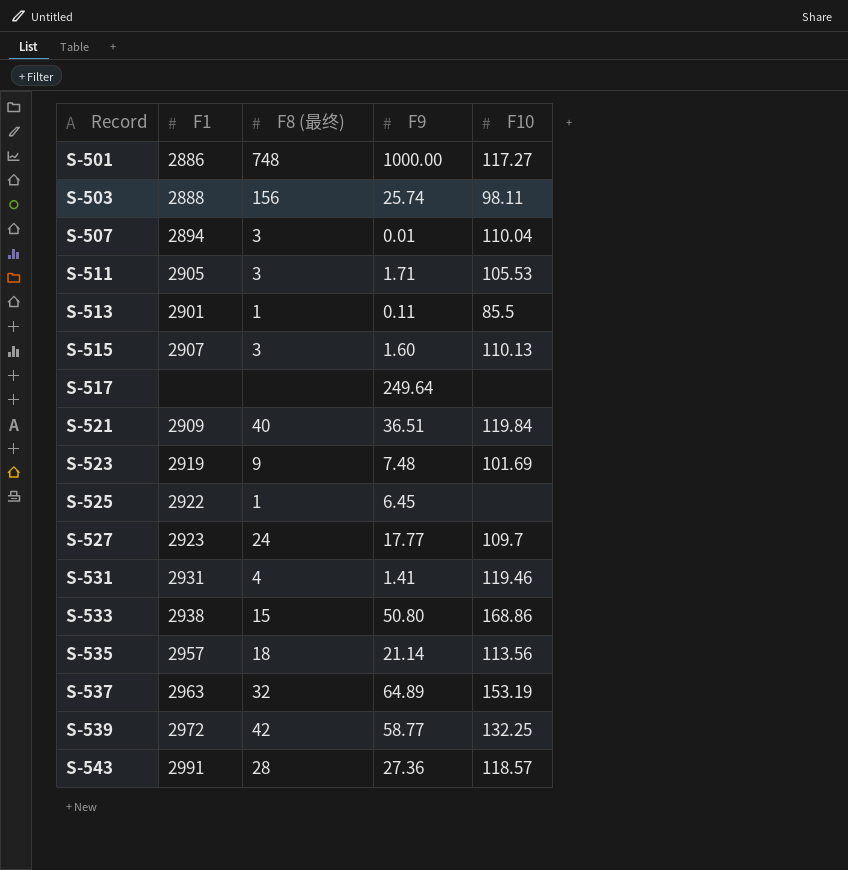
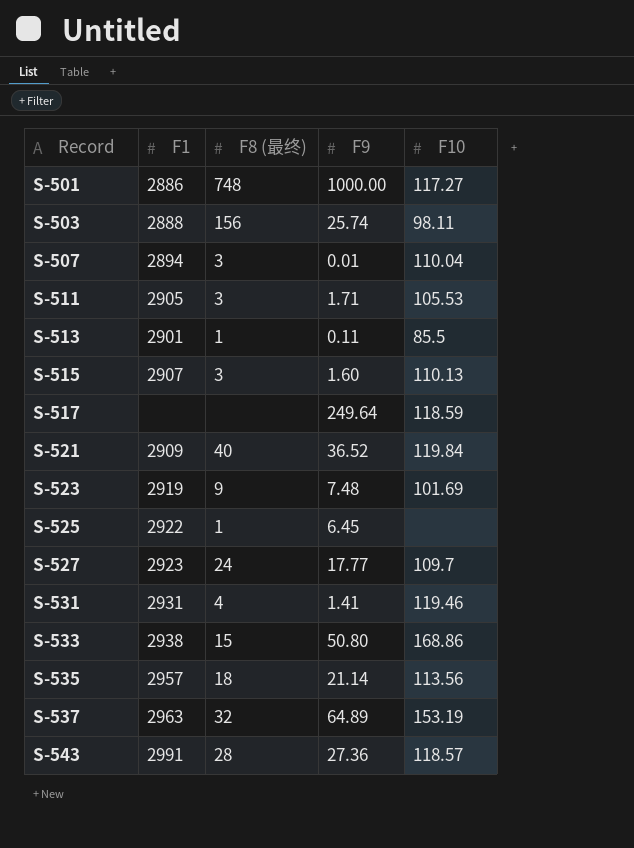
row S-539: 2972 | 42 | 58.77 | 132.25 -> none
S-517 | F10: none -> 118.59
S-521 | F9: 36.51 -> 36.52

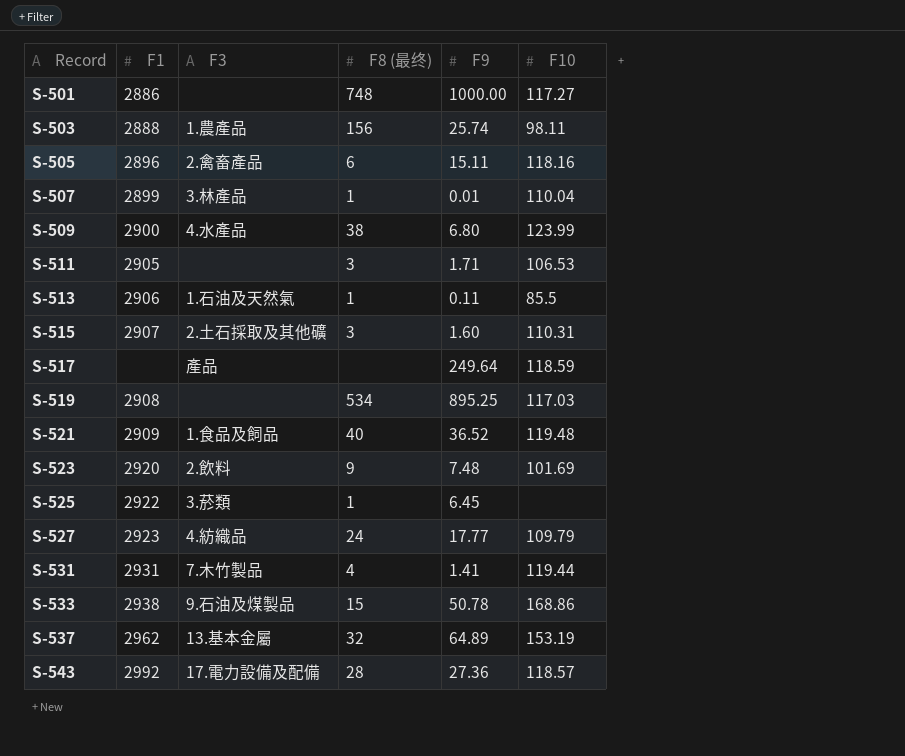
column F3 | position: none -> 3
row S-535: 2957 | 18 | 21.14 | 113.56 -> none
row S-505: none -> 2896 | 2.禽畜產品 | 6 | 15.11 | 118.16
S-507 | F1: 2894 -> 2899
S-507 | F8 (最终): 3 -> 1
row S-509: none -> 2900 | 4.水產品 | 38 | 6.80 | 123.99
S-511 | F10: 105.53 -> 106.53
S-513 | F1: 2901 -> 2906
S-515 | F10: 110.13 -> 110.31
row S-519: none -> 2908 | none | 534 | 895.25 | 117.03
S-521 | F10: 119.84 -> 119.48
S-523 | F1: 2919 -> 2920
S-527 | F10: 109.7 -> 109.79
S-531 | F10: 119.46 -> 119.44
S-533 | F9: 50.80 -> 50.78
S-537 | F1: 2963 -> 2962
S-543 | F1: 2991 -> 2992

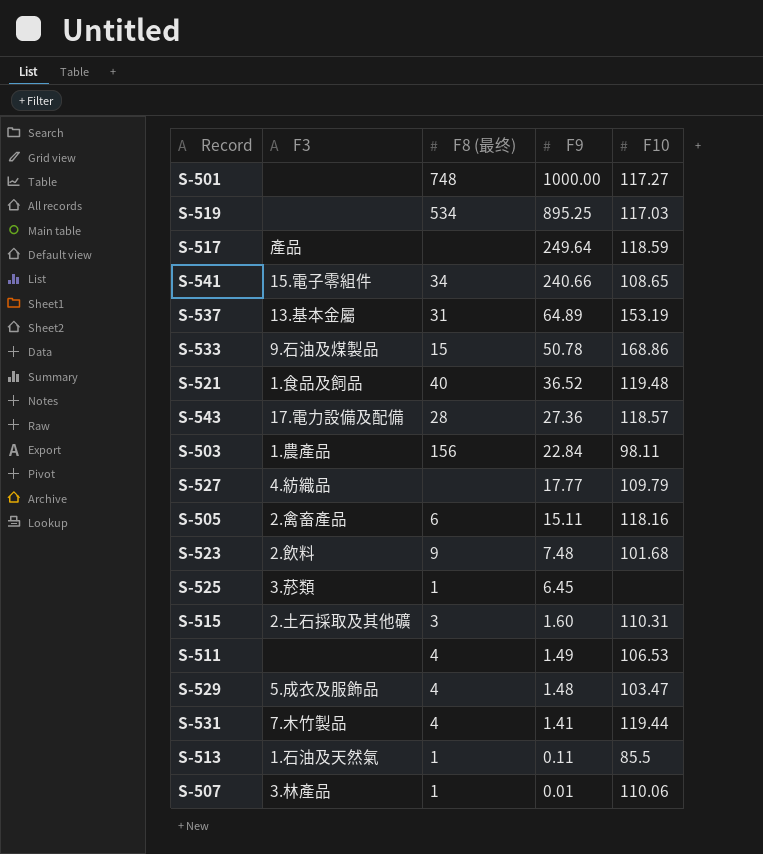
row order: Record ascending -> F9 descending
column F1 | position: 2 -> none
row S-509: 2900 | 4.水產品 | 38 | 6.80 | 123.99 -> none
row S-541: none -> 15.電子零組件 | 34 | 240.66 | 108.65
S-537 | F8 (最终): 32 -> 31
S-503 | F9: 25.74 -> 22.84
S-527 | F8 (最终): 24 -> none
S-523 | F10: 101.69 -> 101.68
S-511 | F8 (最终): 3 -> 4
S-511 | F9: 1.71 -> 1.49
row S-529: none -> 5.成衣及服飾品 | 4 | 1.48 | 103.47
S-507 | F10: 110.04 -> 110.06

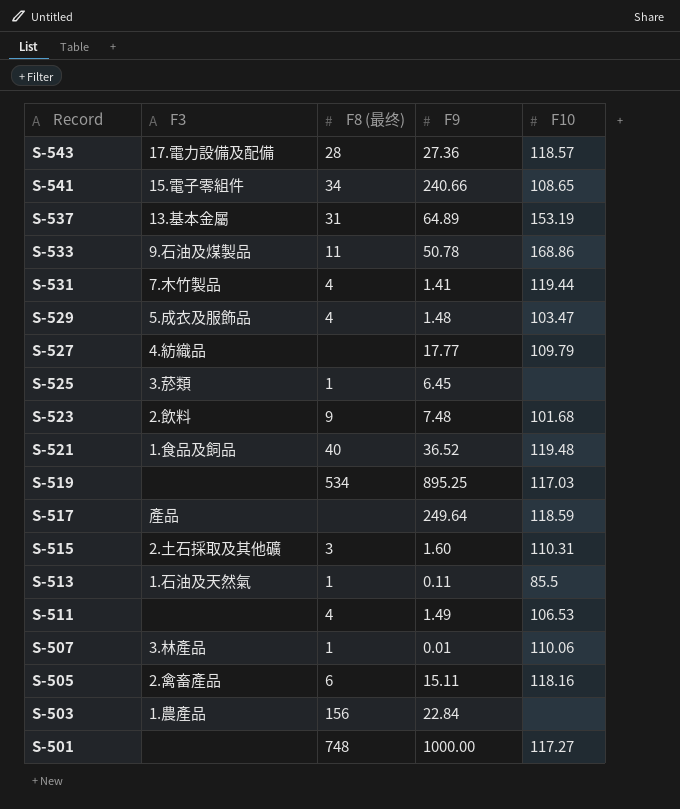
row order: F9 descending -> Record descending
S-533 | F8 (最终): 15 -> 11
S-503 | F10: 98.11 -> none

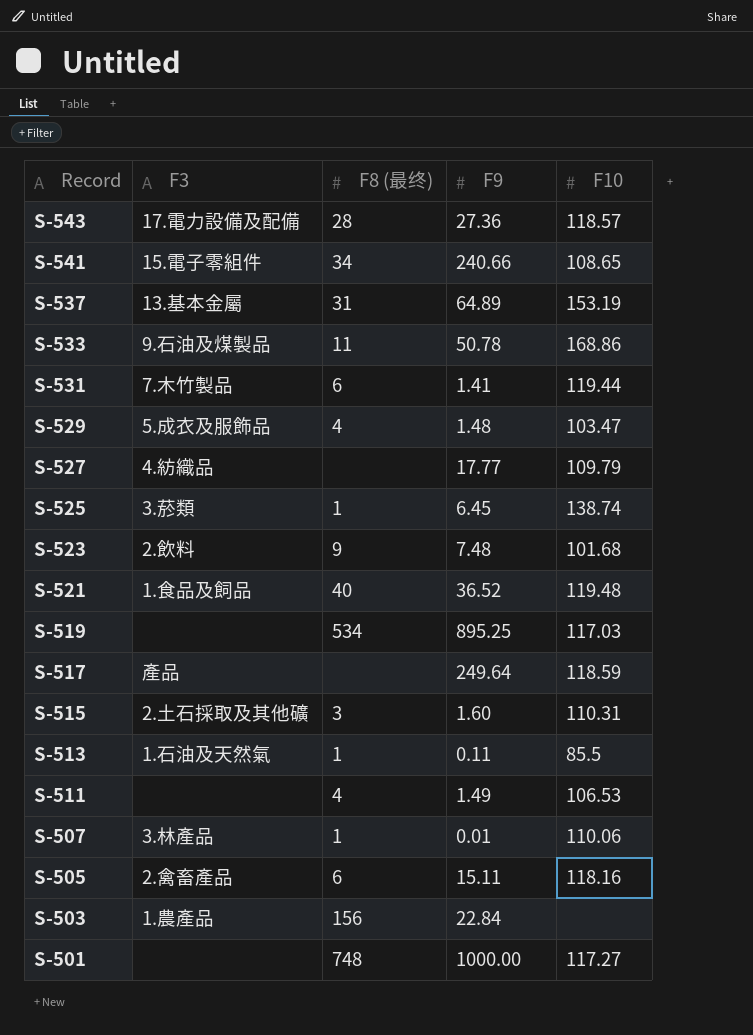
S-531 | F8 (最终): 4 -> 6
S-525 | F10: none -> 138.74

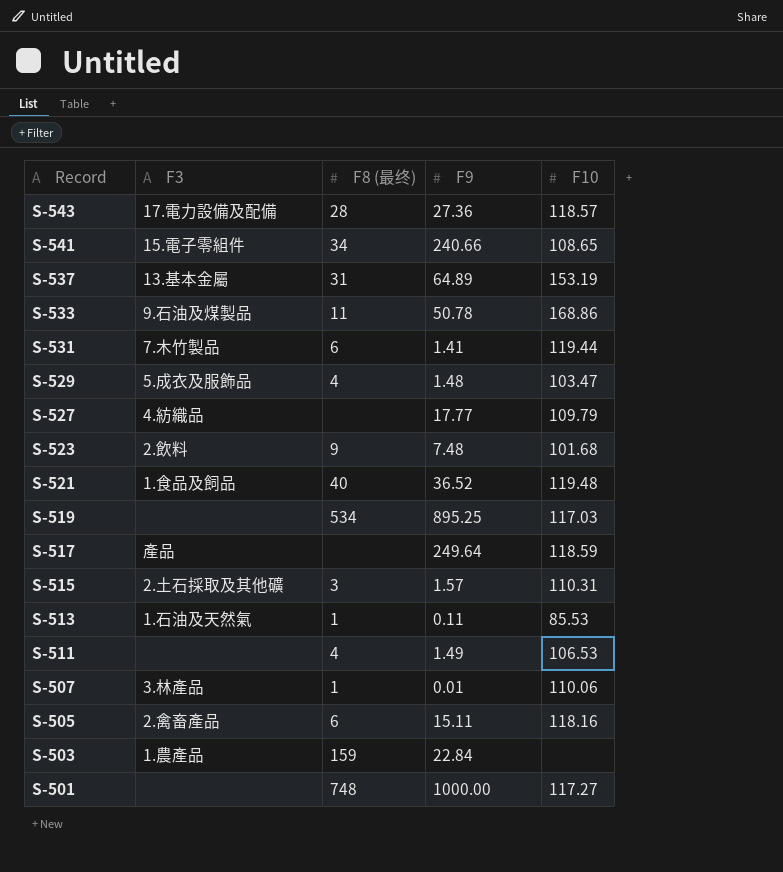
row S-525: 3.菸類 | 1 | 6.45 | 138.74 -> none
S-515 | F9: 1.60 -> 1.57
S-513 | F10: 85.5 -> 85.53
S-503 | F8 (最终): 156 -> 159

